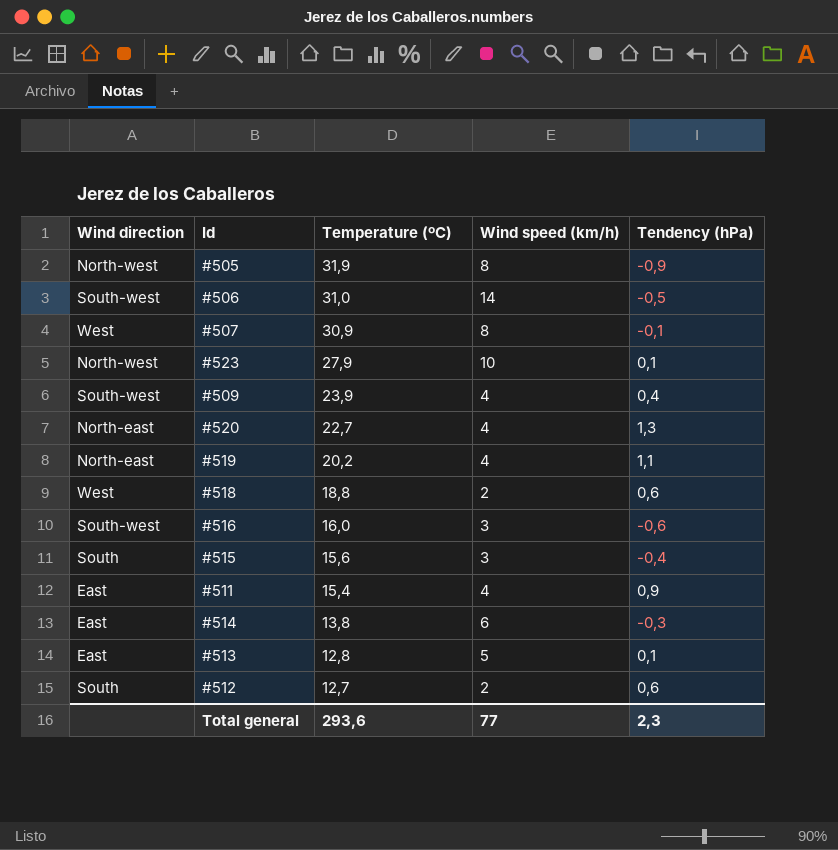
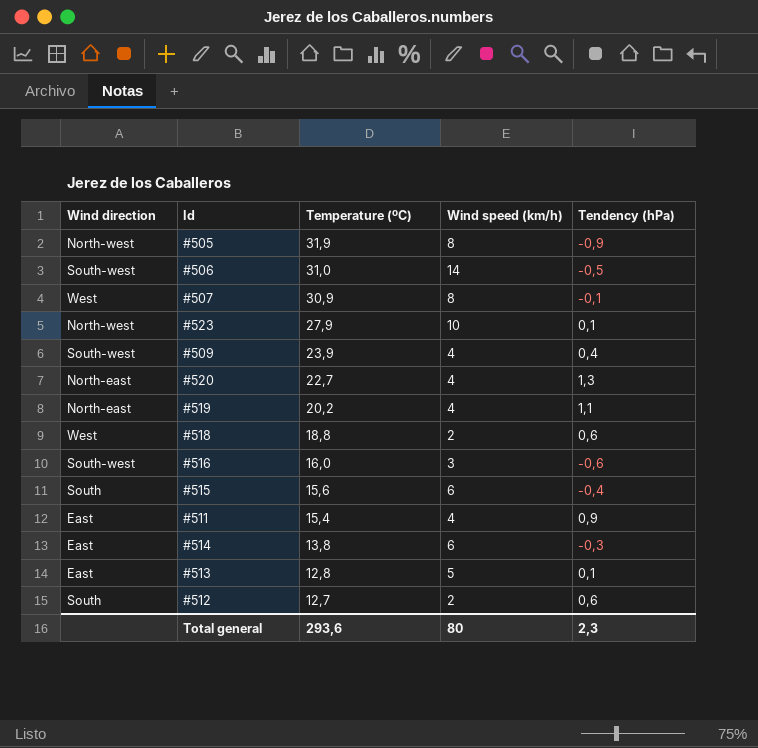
#515 | Wind speed (km/h): 3 -> 6
Total general | Wind speed (km/h): 77 -> 80

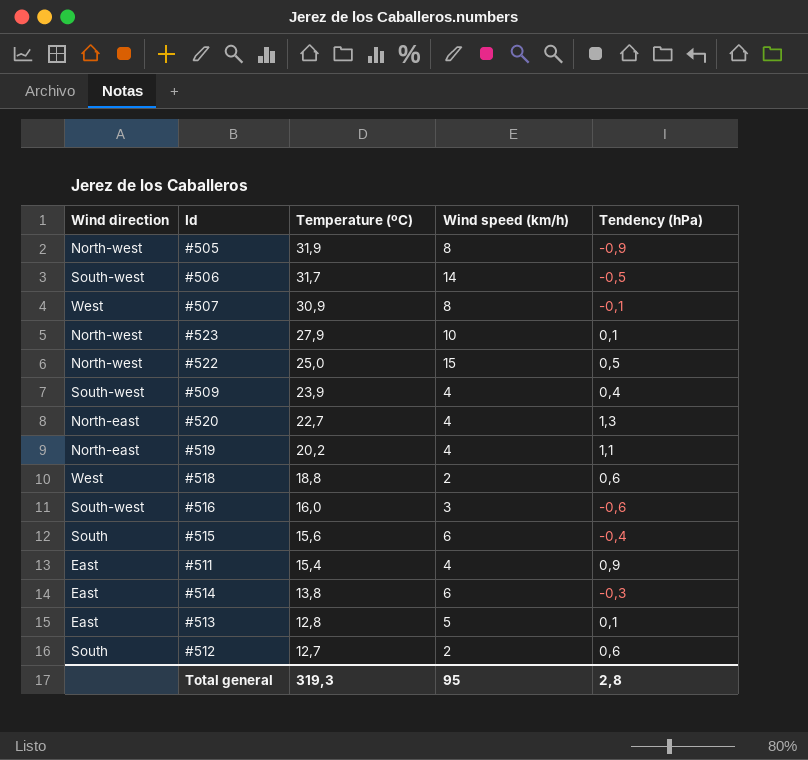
#506 | Temperature (ºC): 31,0 -> 31,7
row #522: none -> North-west | 25,0 | 15 | 0,5
Total general | Temperature (ºC): 293,6 -> 319,3
Total general | Wind speed (km/h): 80 -> 95
Total general | Tendency (hPa): 2,3 -> 2,8

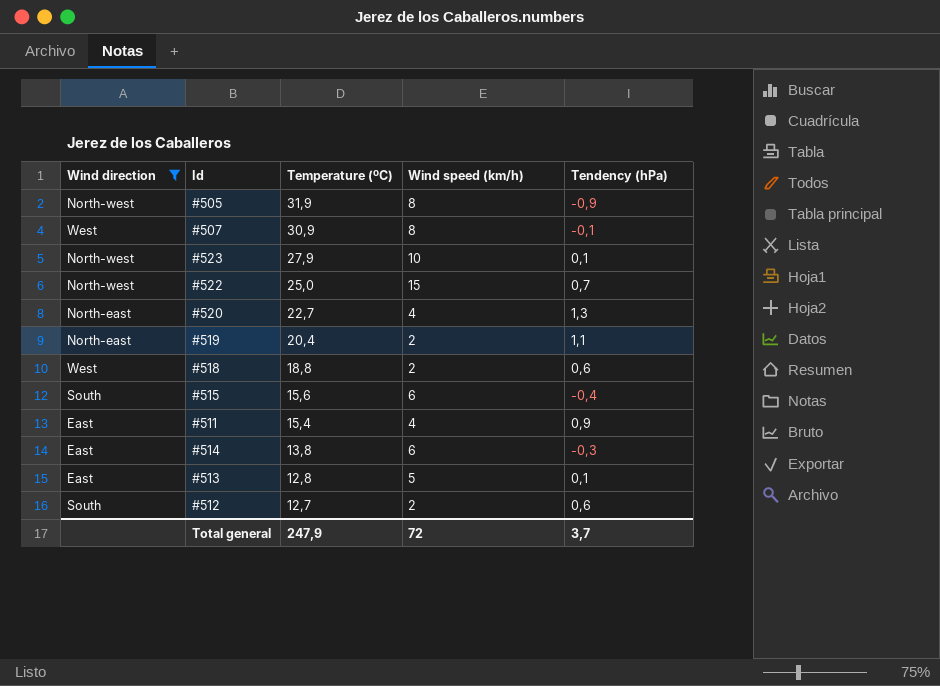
filter: none -> Wind direction != South-west
#522 | Tendency (hPa): 0,5 -> 0,7
#519 | Temperature (ºC): 20,2 -> 20,4
#519 | Wind speed (km/h): 4 -> 2
Total general | Temperature (ºC): 319,3 -> 247,9
Total general | Wind speed (km/h): 95 -> 72
Total general | Tendency (hPa): 2,8 -> 3,7

